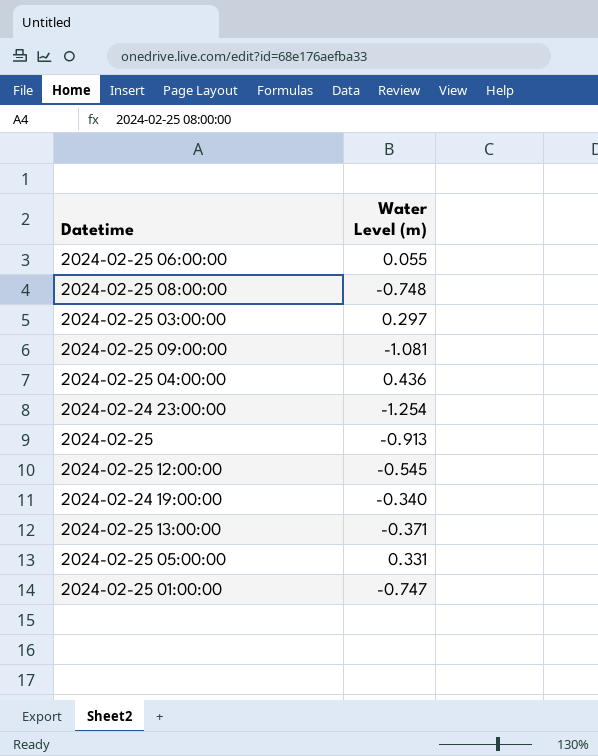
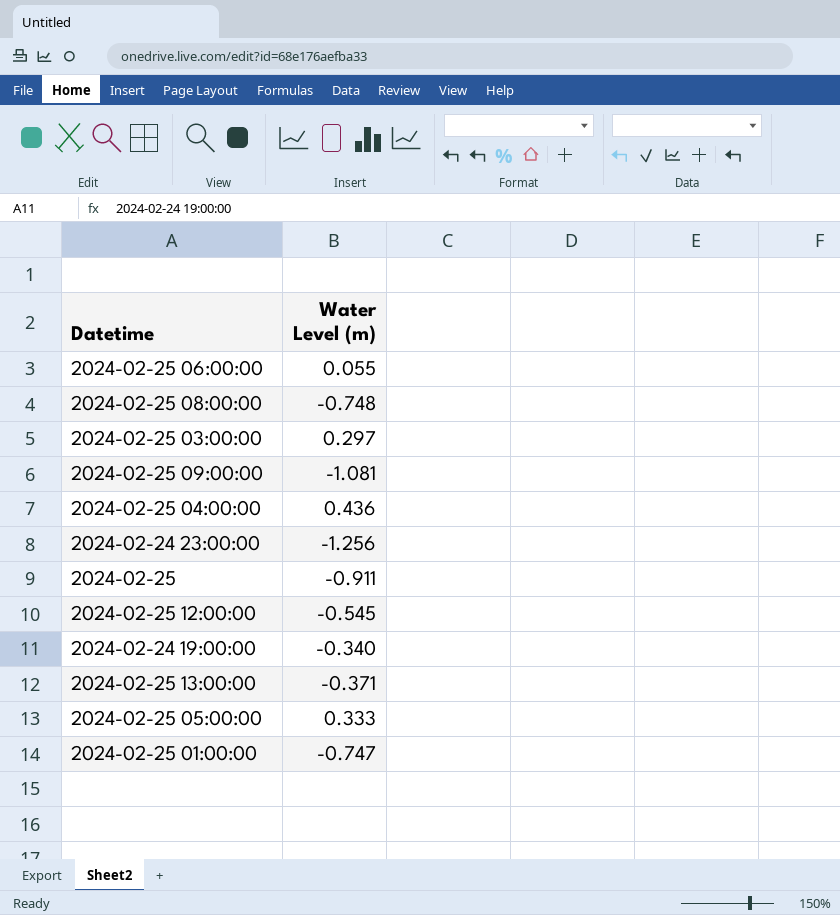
2024-02-24 23:00:00 | Water Level (m): -1.254 -> -1.256
2024-02-25 | Water Level (m): -0.913 -> -0.911
2024-02-25 05:00:00 | Water Level (m): 0.331 -> 0.333

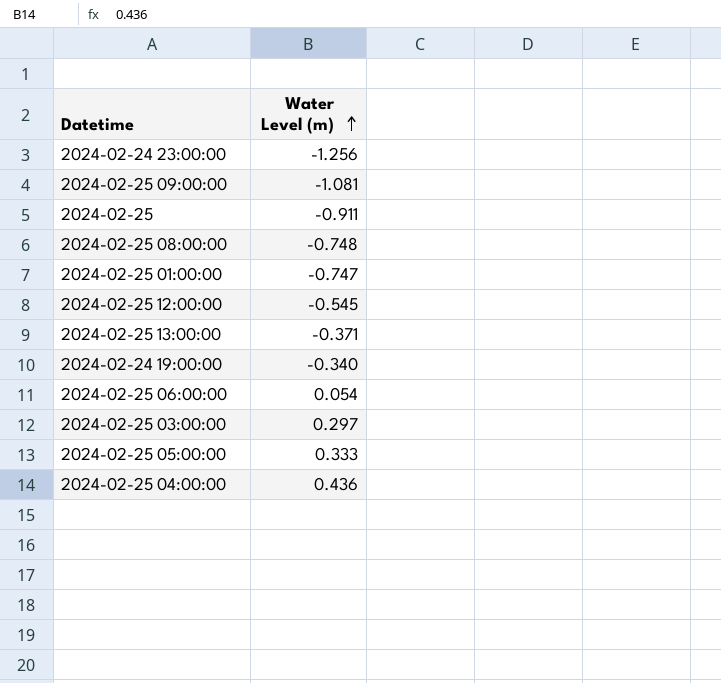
row order: none -> Water Level (m) ascending
2024-02-25 06:00:00 | Water Level (m): 0.055 -> 0.054

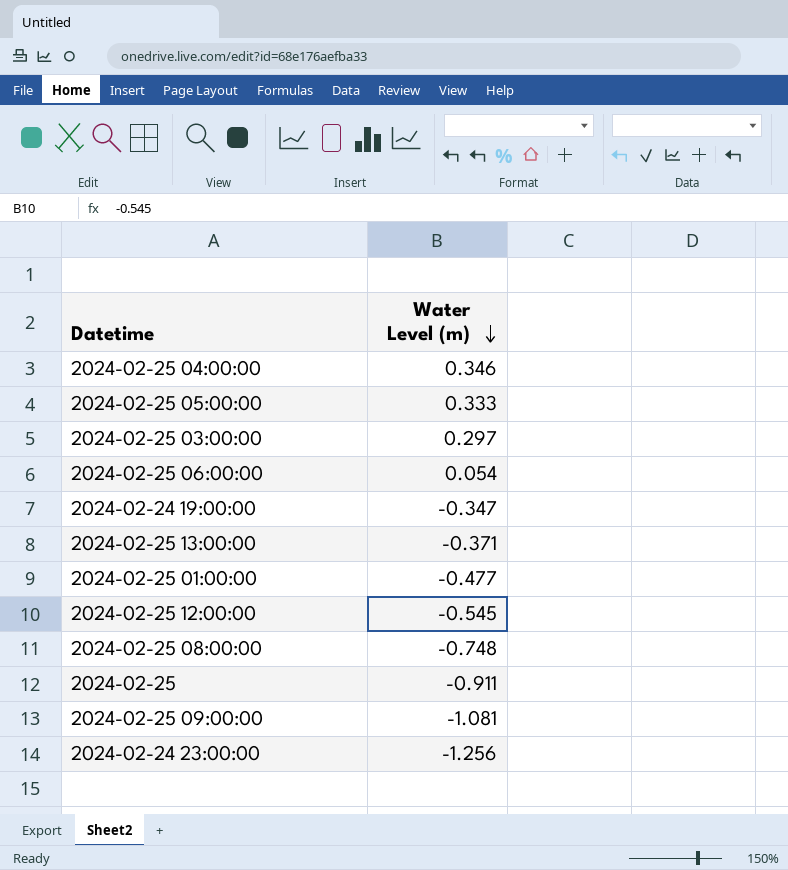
row order: Water Level (m) ascending -> Water Level (m) descending
2024-02-25 04:00:00 | Water Level (m): 0.436 -> 0.346
2024-02-24 19:00:00 | Water Level (m): -0.340 -> -0.347
2024-02-25 01:00:00 | Water Level (m): -0.747 -> -0.477

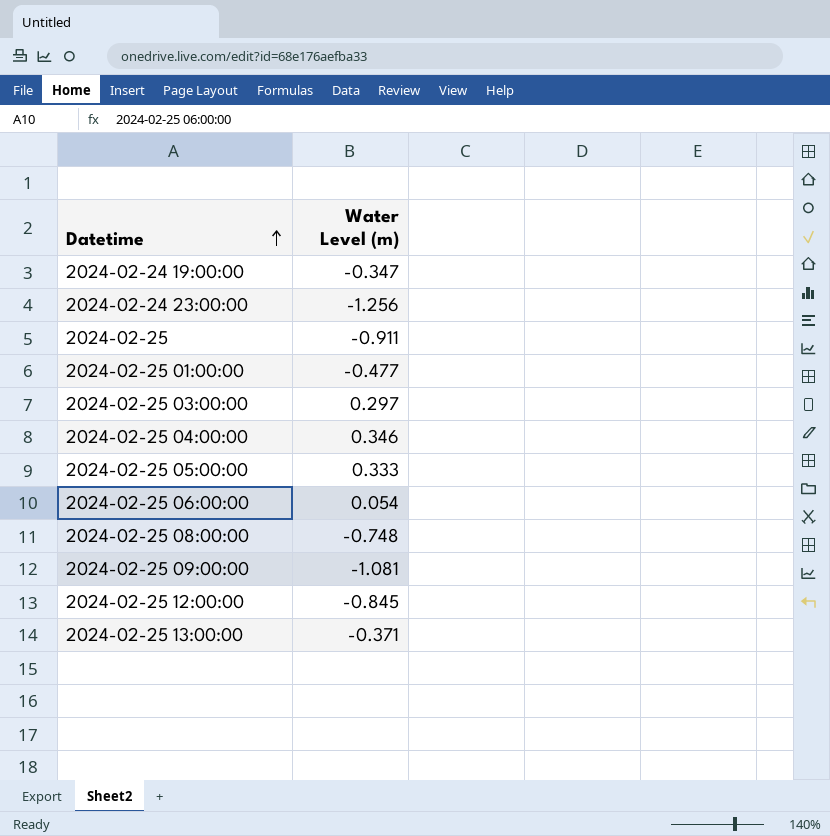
row order: Water Level (m) descending -> Datetime ascending
2024-02-25 12:00:00 | Water Level (m): -0.545 -> -0.845

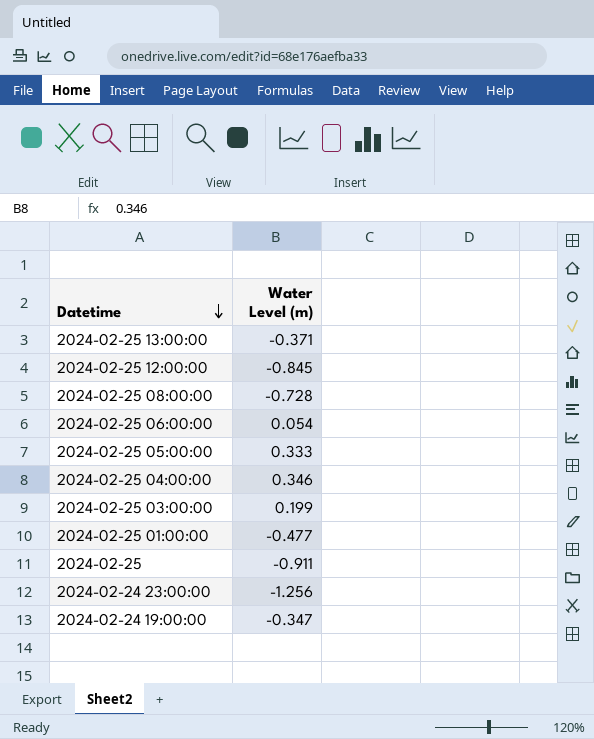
row order: Datetime ascending -> Datetime descending
row 2024-02-25 09:00:00: -1.081 -> none
2024-02-25 08:00:00 | Water Level (m): -0.748 -> -0.728
2024-02-25 03:00:00 | Water Level (m): 0.297 -> 0.199

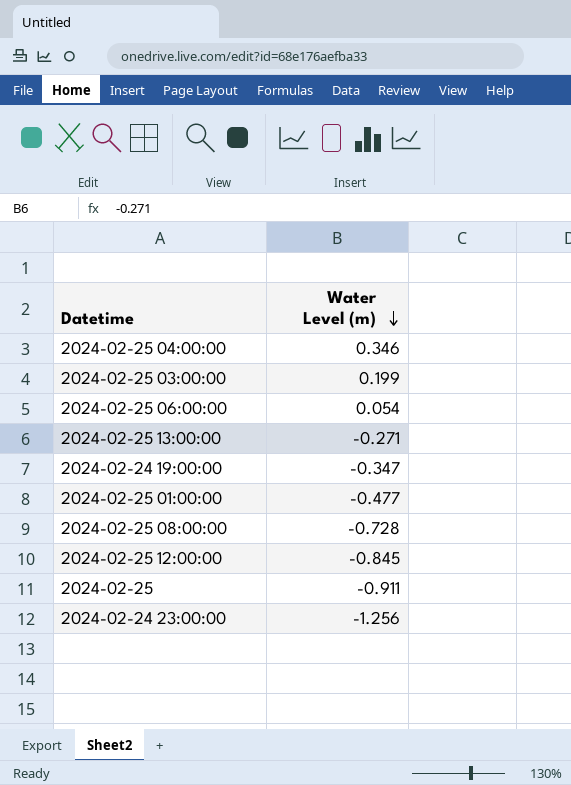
row order: Datetime descending -> Water Level (m) descending
row 2024-02-25 05:00:00: 0.333 -> none
2024-02-25 13:00:00 | Water Level (m): -0.371 -> -0.271

